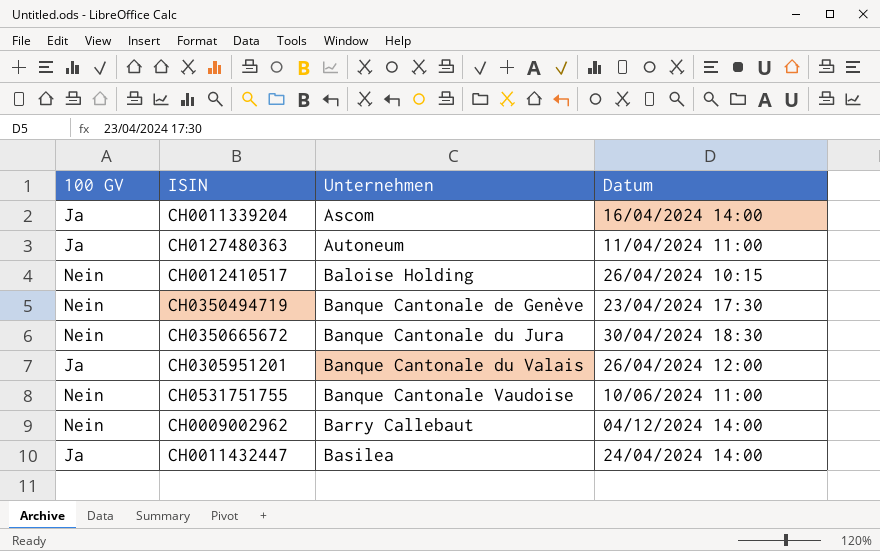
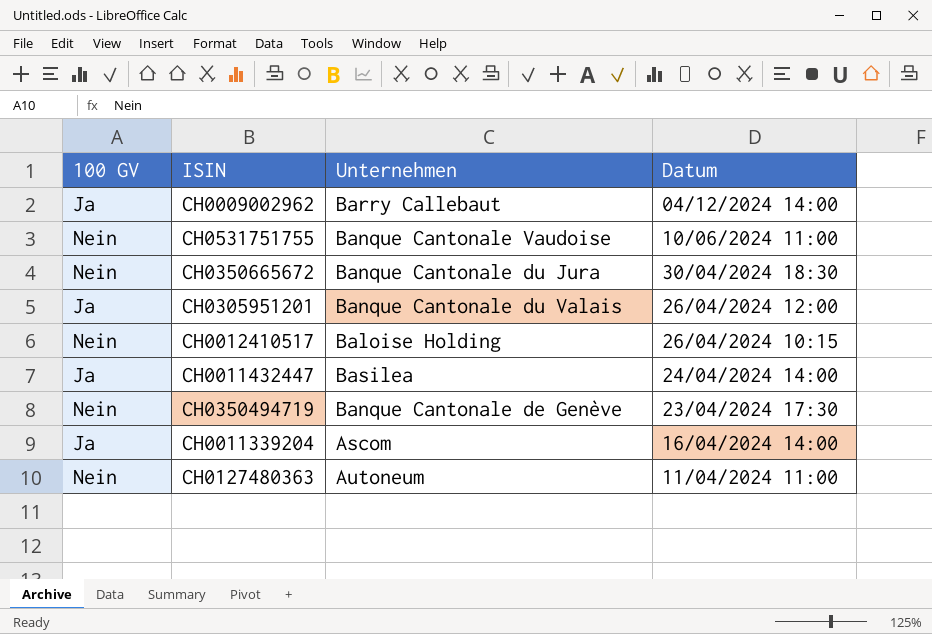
row order: Unternehmen ascending -> Datum descending
CH0009002962 | 100 GV: Nein -> Ja
CH0127480363 | 100 GV: Ja -> Nein

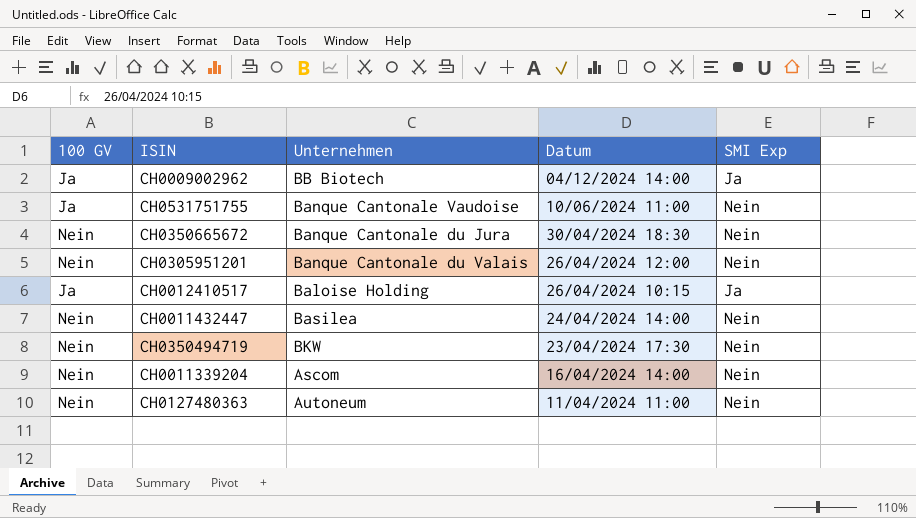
column SMI Exp | position: none -> 5
CH0009002962 | Unternehmen: Barry Callebaut -> BB Biotech
CH0531751755 | 100 GV: Nein -> Ja
CH0305951201 | 100 GV: Ja -> Nein
CH0012410517 | 100 GV: Nein -> Ja
CH0011432447 | 100 GV: Ja -> Nein
CH0350494719 | Unternehmen: Banque Cantonale de Genève -> BKW
CH0011339204 | 100 GV: Ja -> Nein

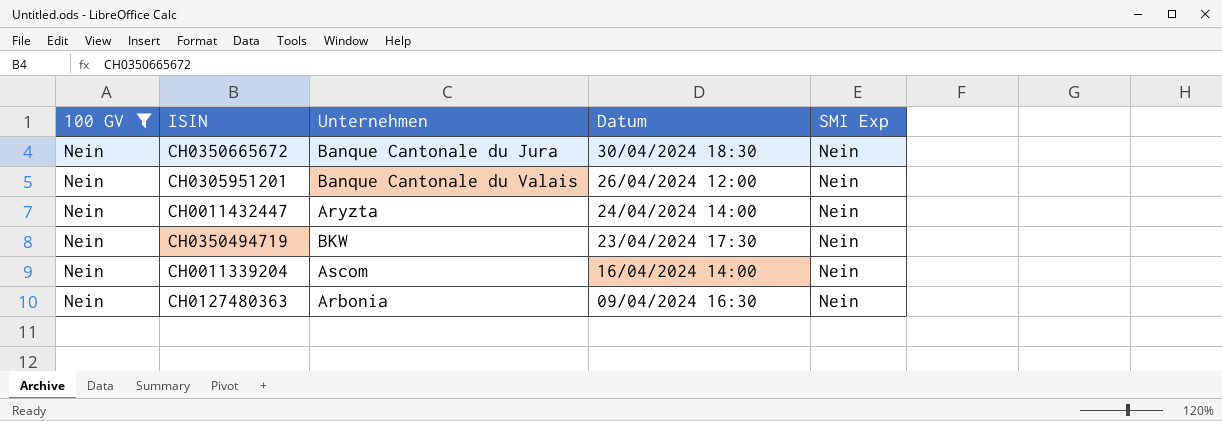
filter: none -> 100 GV = Nein
CH0011432447 | Unternehmen: Basilea -> Aryzta
CH0127480363 | Unternehmen: Autoneum -> Arbonia
CH0127480363 | Datum: 11/04/2024 11:00 -> 09/04/2024 16:30

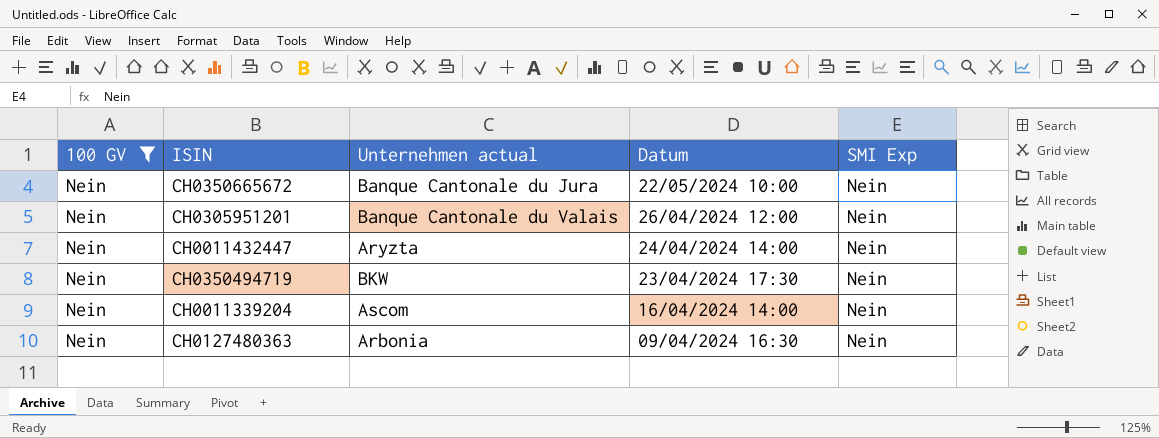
column name: Unternehmen -> Unternehmen actual
CH0350665672 | Datum: 30/04/2024 18:30 -> 22/05/2024 10:00

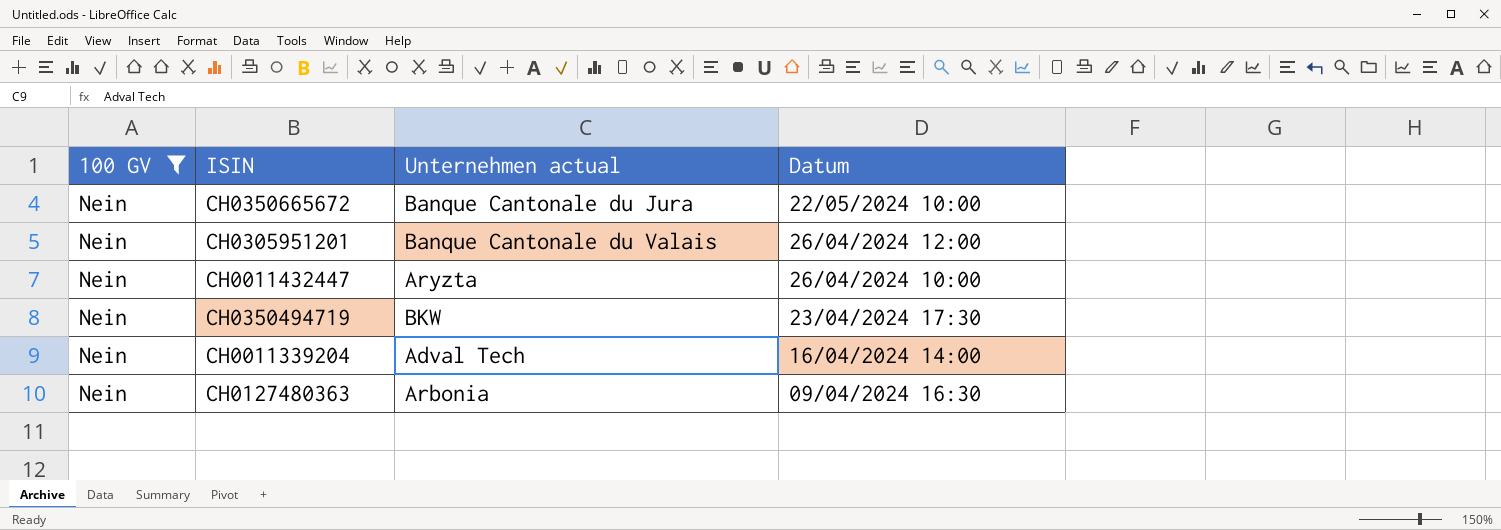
column SMI Exp | position: 5 -> none
CH0011432447 | Datum: 24/04/2024 14:00 -> 26/04/2024 10:00
CH0011339204 | Unternehmen actual: Ascom -> Adval Tech

